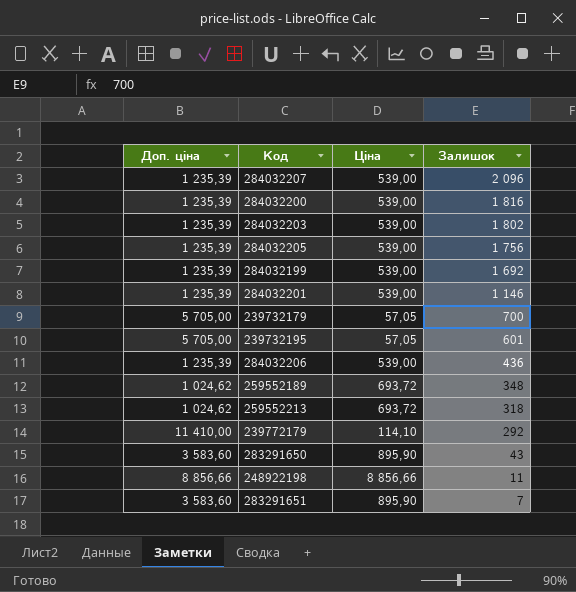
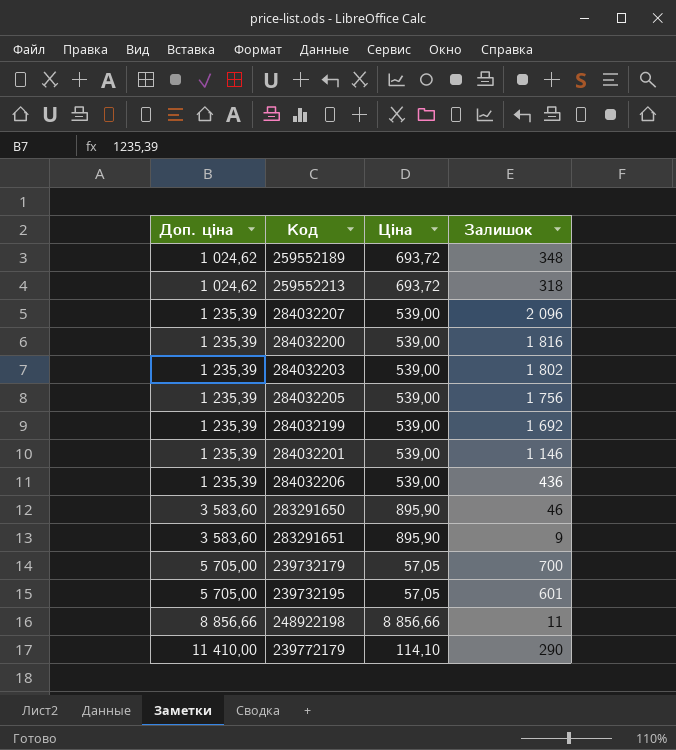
row order: Залишок descending -> Доп. ціна ascending
283291650 | Залишок: 43 -> 46
283291651 | Залишок: 7 -> 9
239772179 | Залишок: 292 -> 290

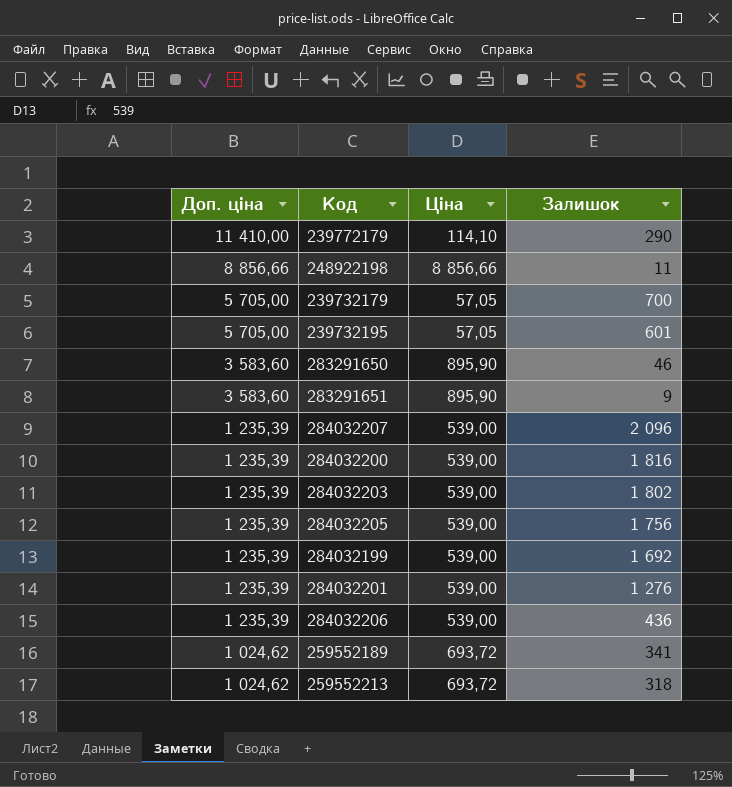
row order: Доп. ціна ascending -> Доп. ціна descending
284032201 | Залишок: 1 146 -> 1 276
259552189 | Залишок: 348 -> 341

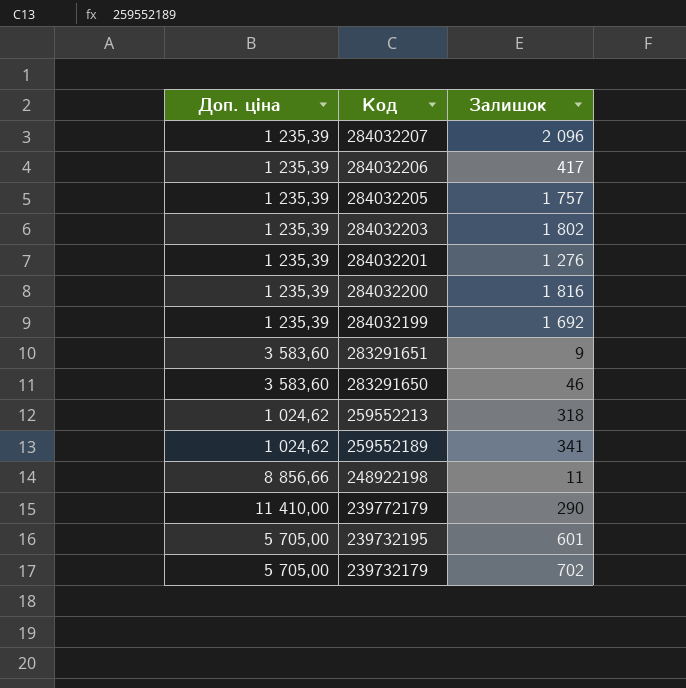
row order: Доп. ціна descending -> Код descending
column Ціна | position: 3 -> none
284032206 | Залишок: 436 -> 417
284032205 | Залишок: 1 756 -> 1 757
239732179 | Залишок: 700 -> 702

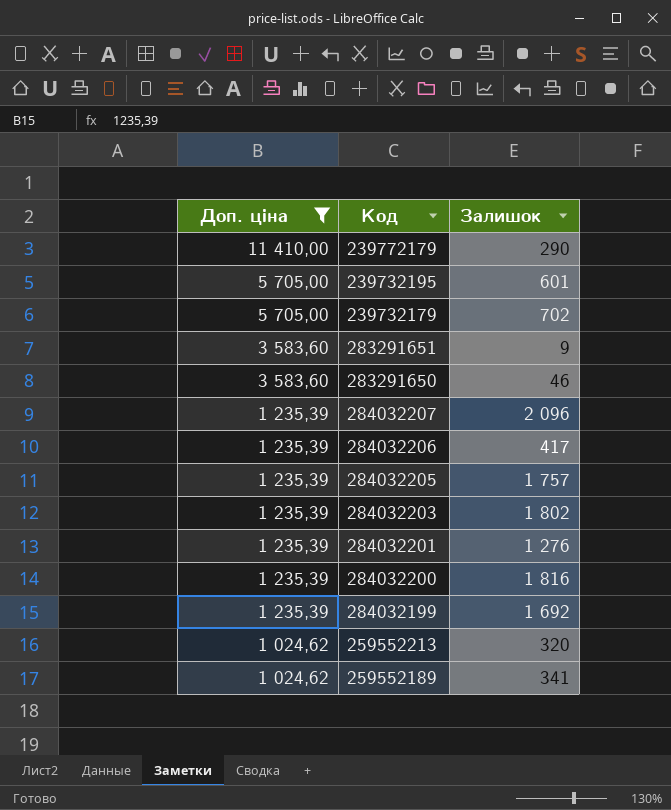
filter: none -> Доп. ціна != 8 856,66
row order: Код descending -> Доп. ціна descending
259552213 | Залишок: 318 -> 320

